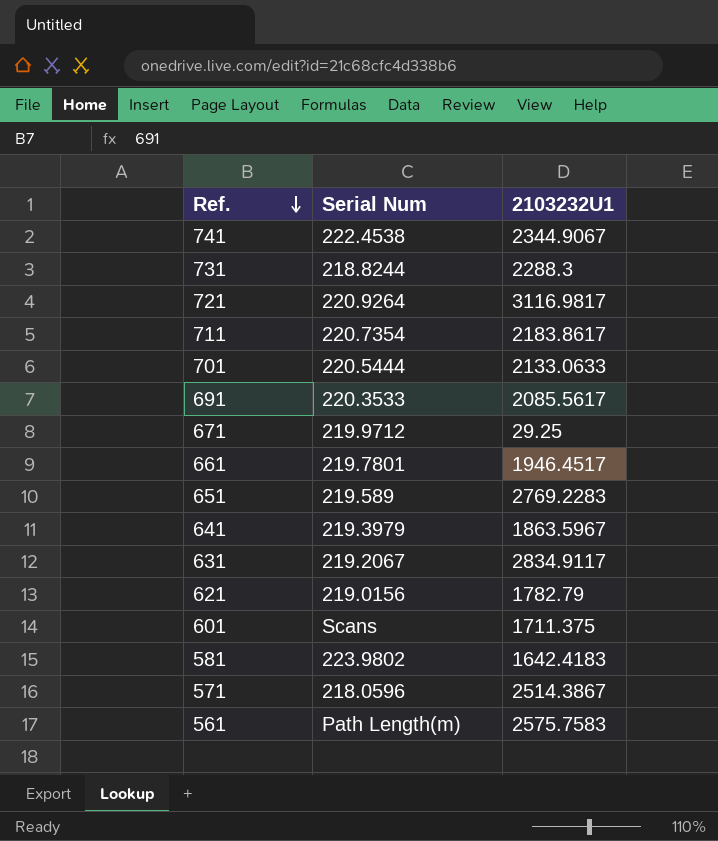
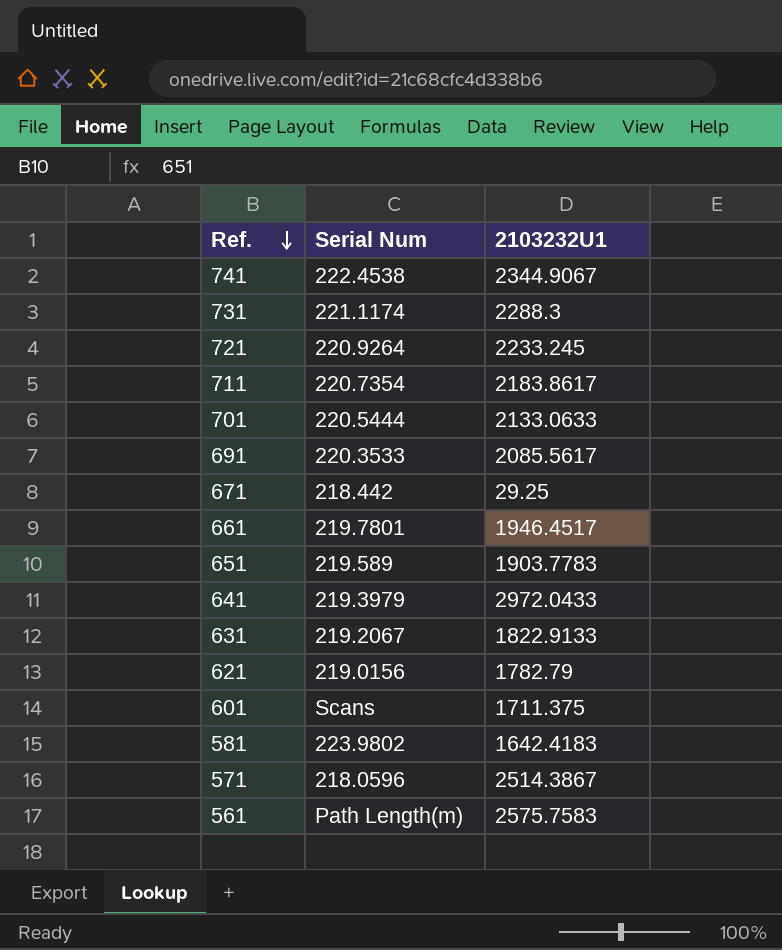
731 | Serial Num: 218.8244 -> 221.1174
721 | 2103232U1: 3116.9817 -> 2233.245
671 | Serial Num: 219.9712 -> 218.442
651 | 2103232U1: 2769.2283 -> 1903.7783
641 | 2103232U1: 1863.5967 -> 2972.0433
631 | 2103232U1: 2834.9117 -> 1822.9133

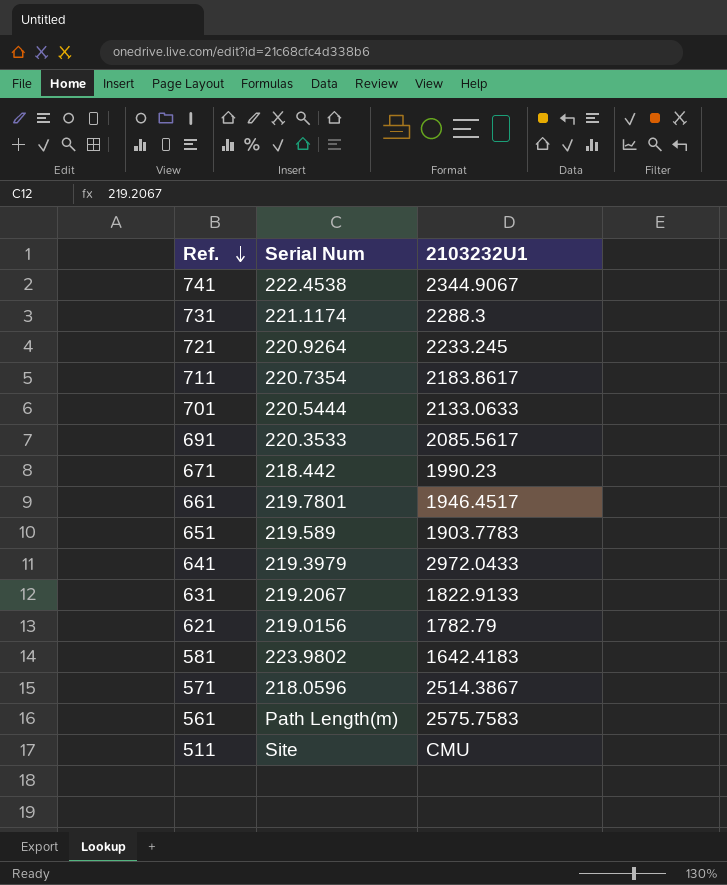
row 601: Scans | 1711.375 -> none
671 | 2103232U1: 29.25 -> 1990.23
row 511: none -> Site | CMU

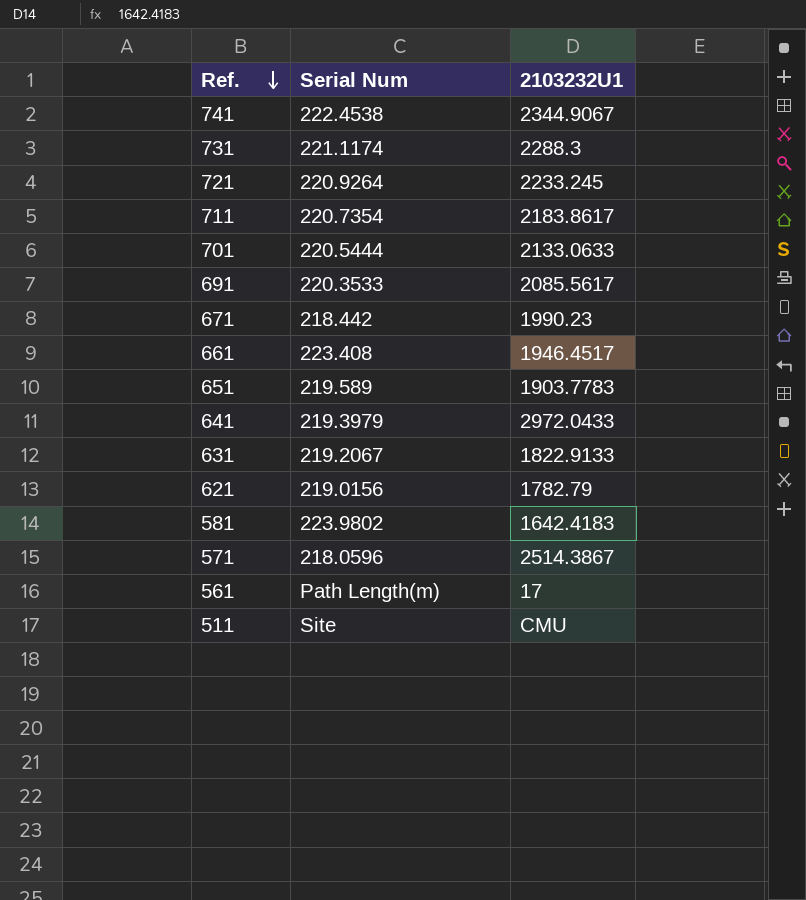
661 | Serial Num: 219.7801 -> 223.408
561 | 2103232U1: 2575.7583 -> 17

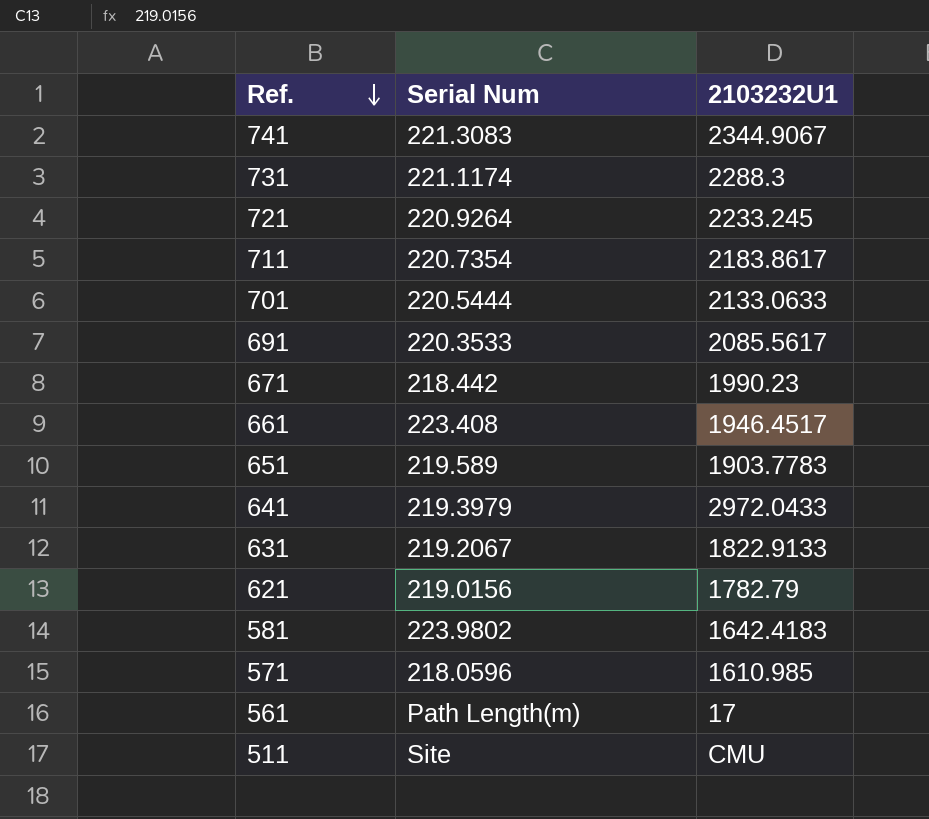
741 | Serial Num: 222.4538 -> 221.3083
571 | 2103232U1: 2514.3867 -> 1610.985

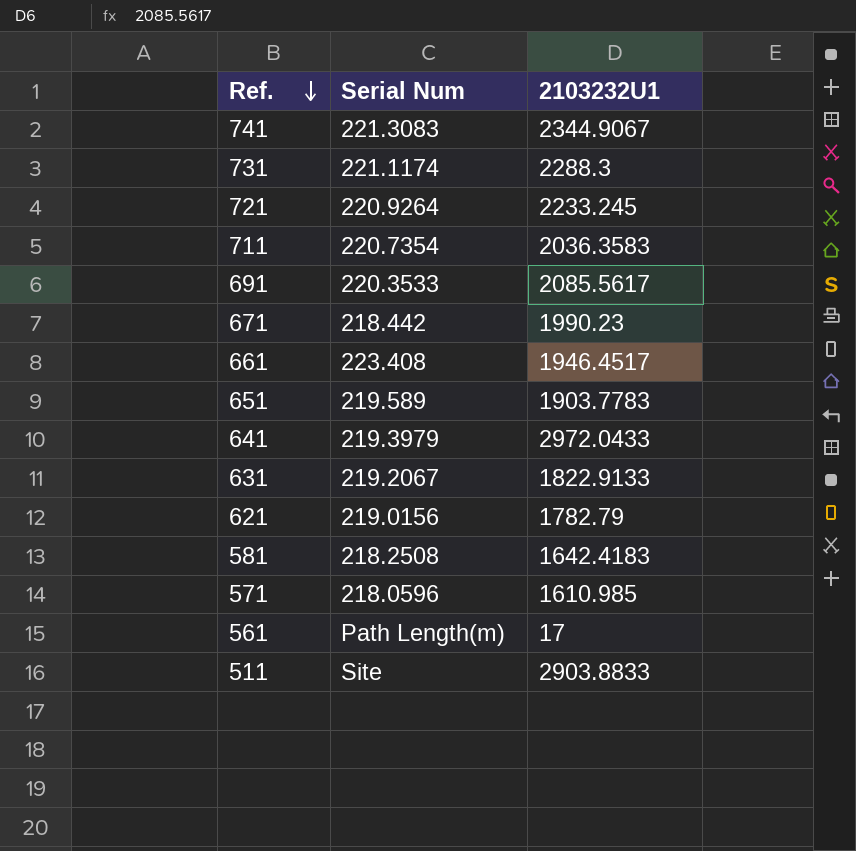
row 701: 220.5444 | 2133.0633 -> none
711 | 2103232U1: 2183.8617 -> 2036.3583
581 | Serial Num: 223.9802 -> 218.2508
511 | 2103232U1: CMU -> 2903.8833

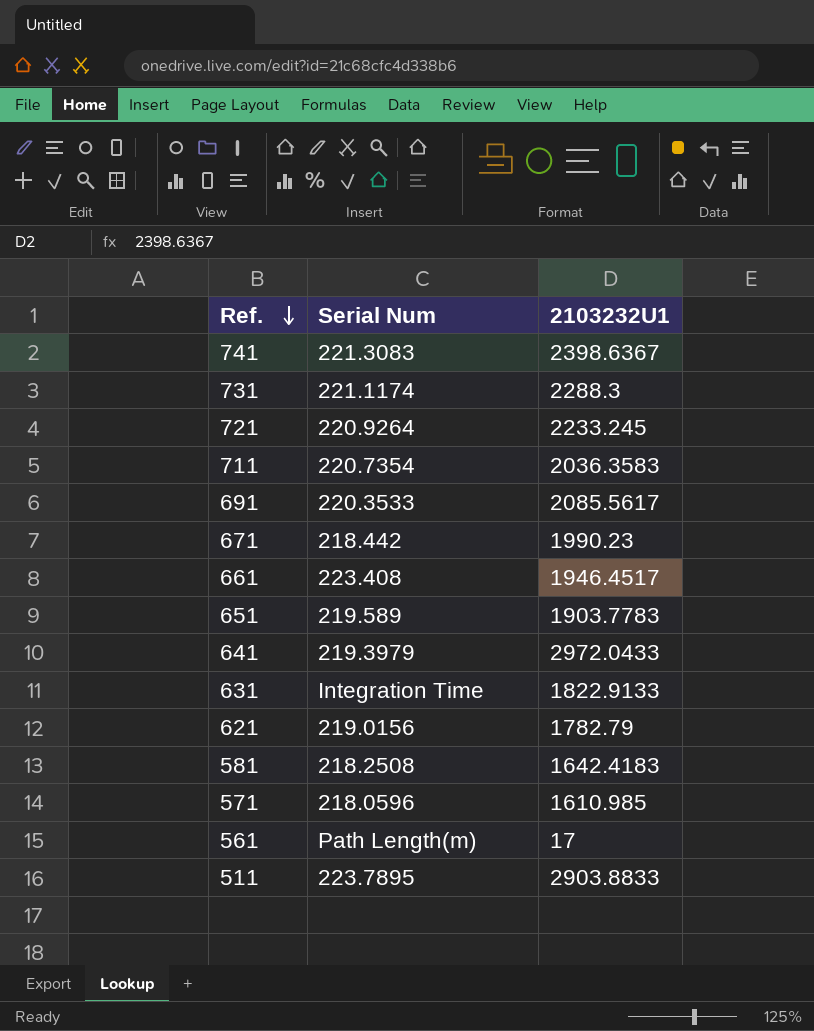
741 | 2103232U1: 2344.9067 -> 2398.6367
631 | Serial Num: 219.2067 -> Integration Time
511 | Serial Num: Site -> 223.7895

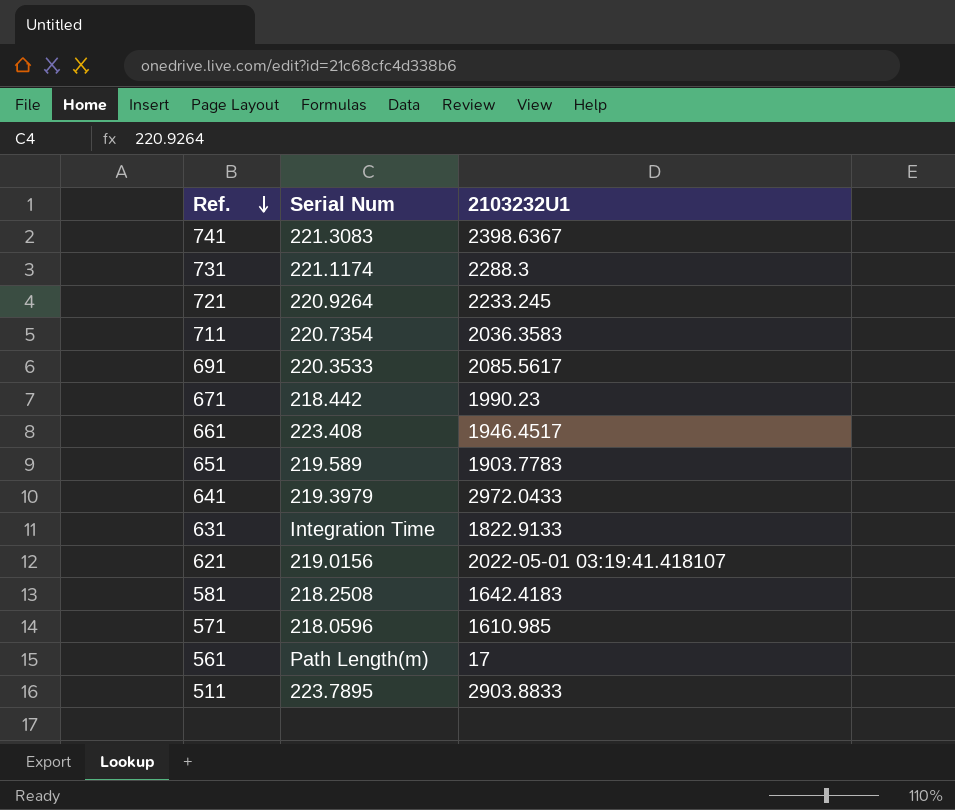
621 | 2103232U1: 1782.79 -> 2022-05-01 03:19:41.418107

